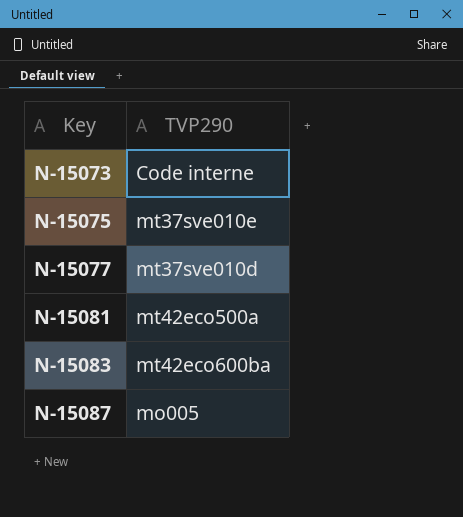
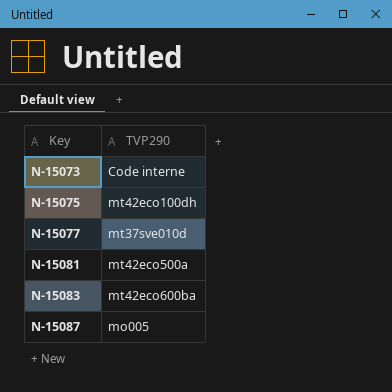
N-15075 | TVP290: mt37sve010e -> mt42eco100dh

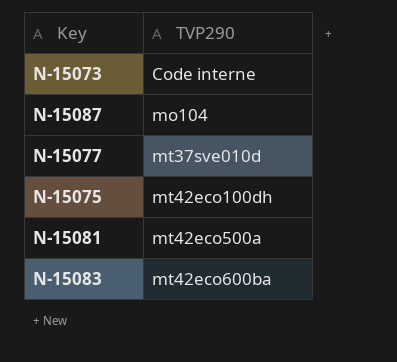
row order: Key ascending -> TVP290 ascending
N-15087 | TVP290: mo005 -> mo104

